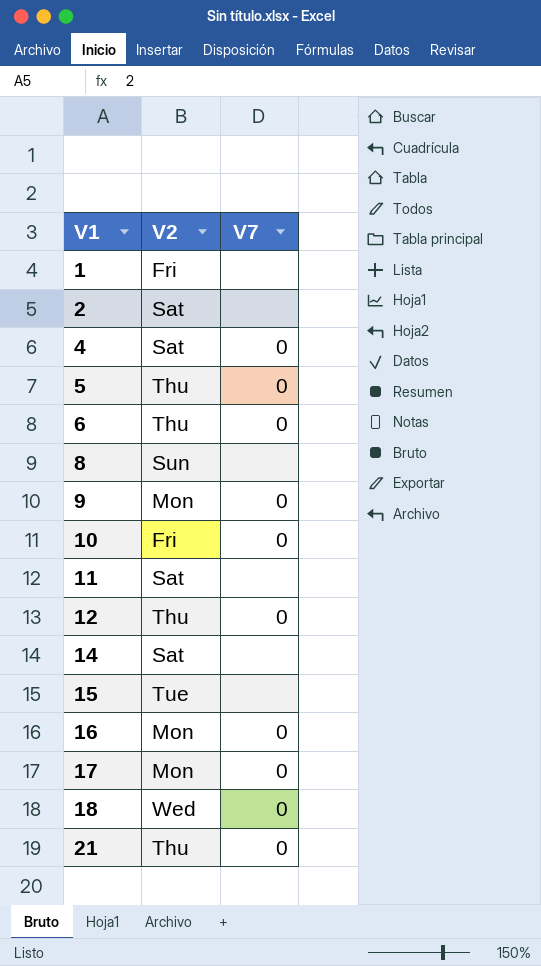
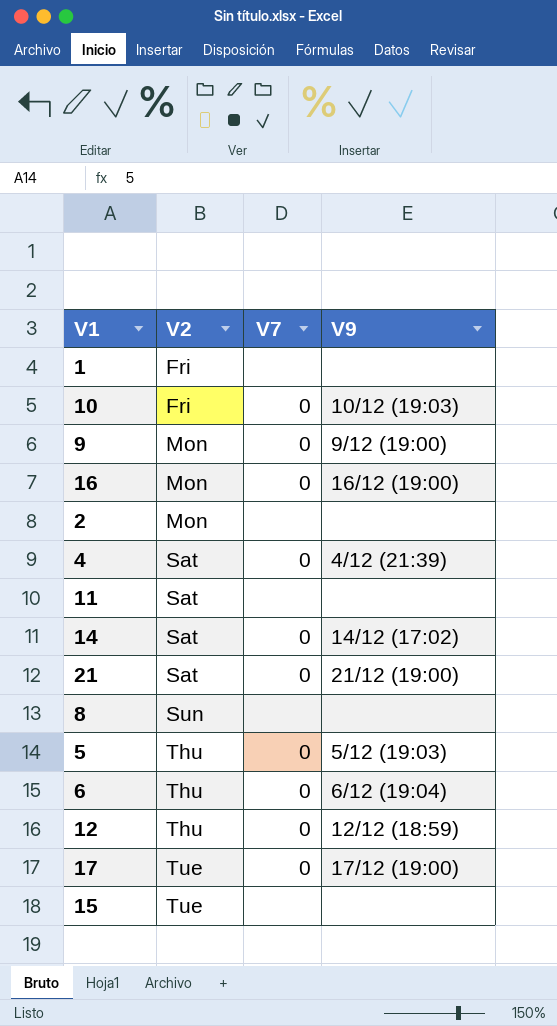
row order: V1 ascending -> V2 ascending
column V9 | position: none -> 4
row 18: Wed | 0 -> none
2 | V2: Sat -> Mon
14 | V7: none -> 0
21 | V2: Thu -> Sat
17 | V2: Mon -> Tue

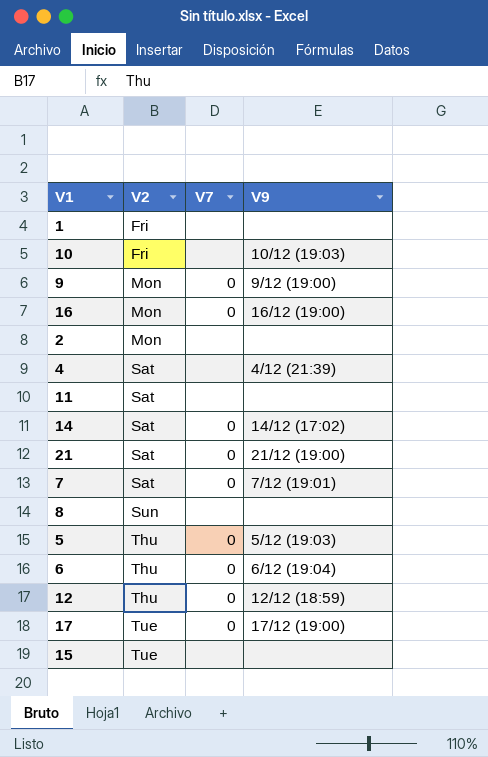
10 | V7: 0 -> none
4 | V7: 0 -> none
row 7: none -> Sat | 0 | 7/12 (19:01)

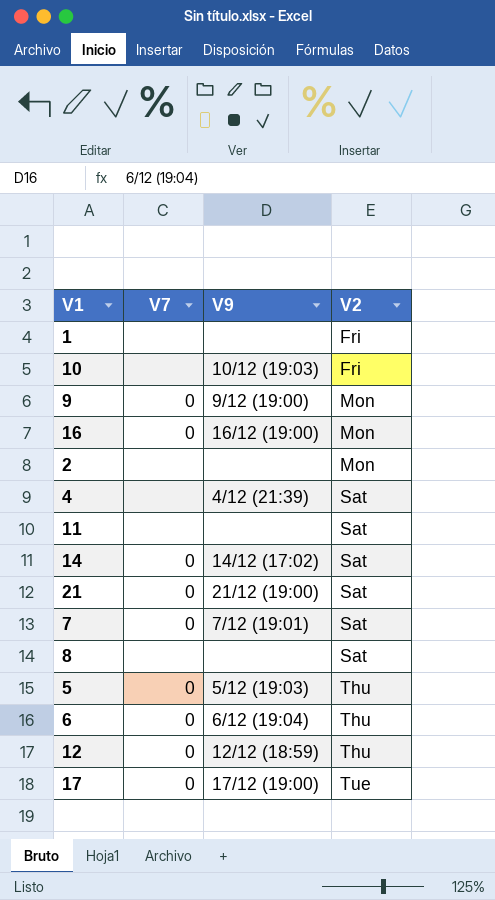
column V2 | position: 2 -> 4
row 15: Tue | none | none -> none
8 | V2: Sun -> Sat

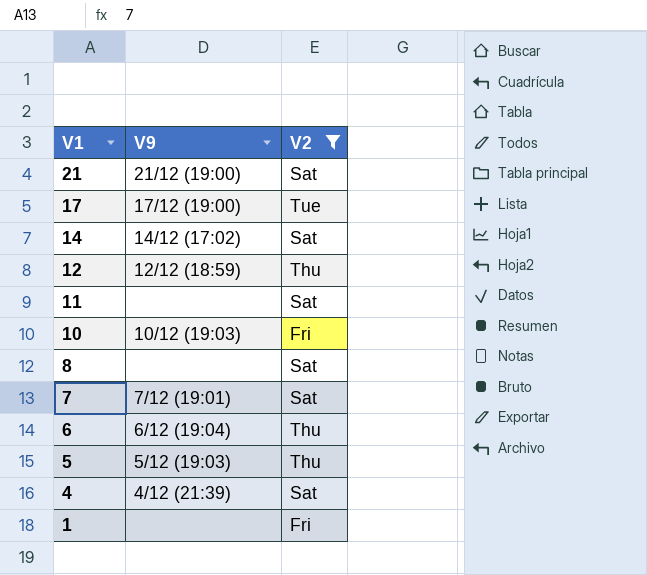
filter: none -> V2 != Mon
row order: V2 ascending -> V1 descending
column V7 | position: 2 -> none

